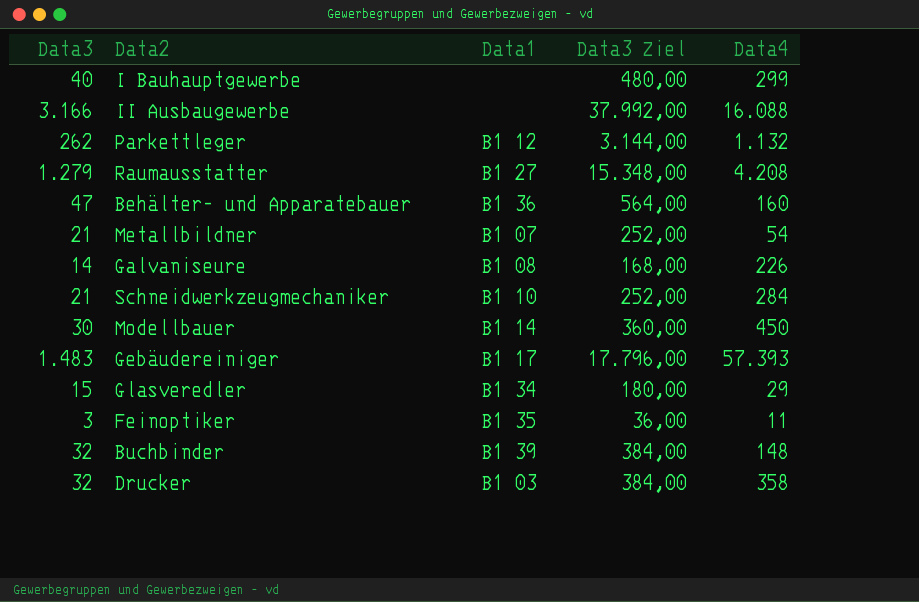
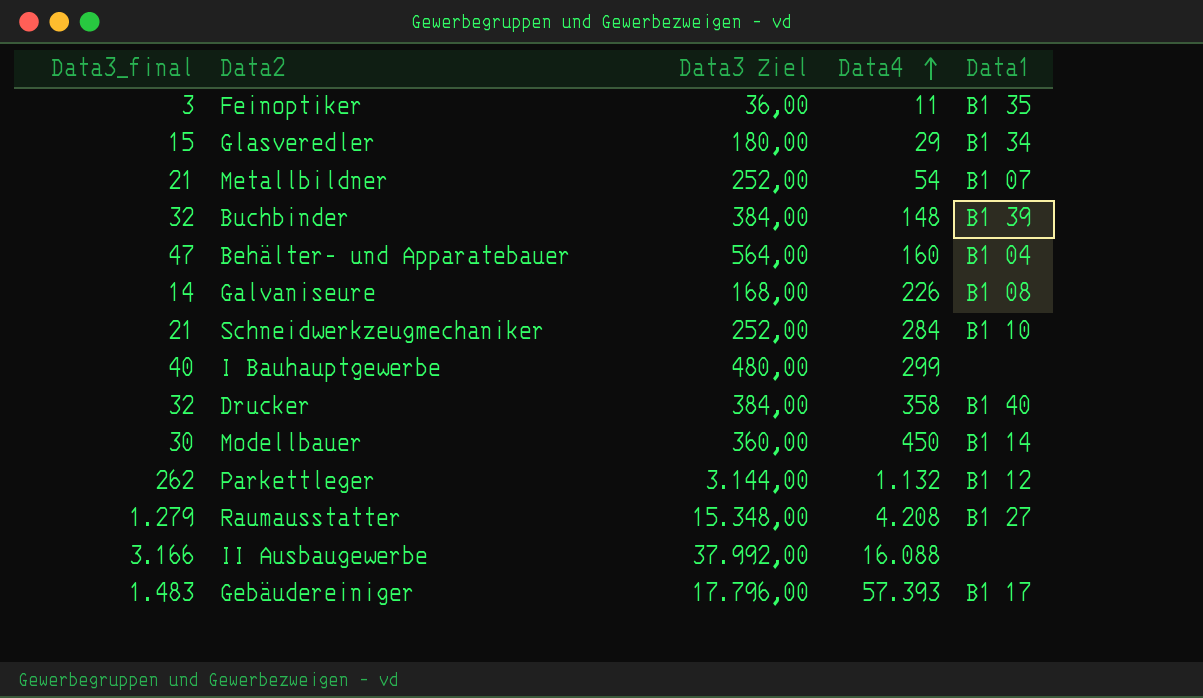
row order: none -> Data4 ascending
column name: Data3 -> Data3_final
column Data1 | position: 3 -> 5
Behälter- und Apparatebauer | Data1: B1 36 -> B1 04
Drucker | Data1: B1 03 -> B1 40

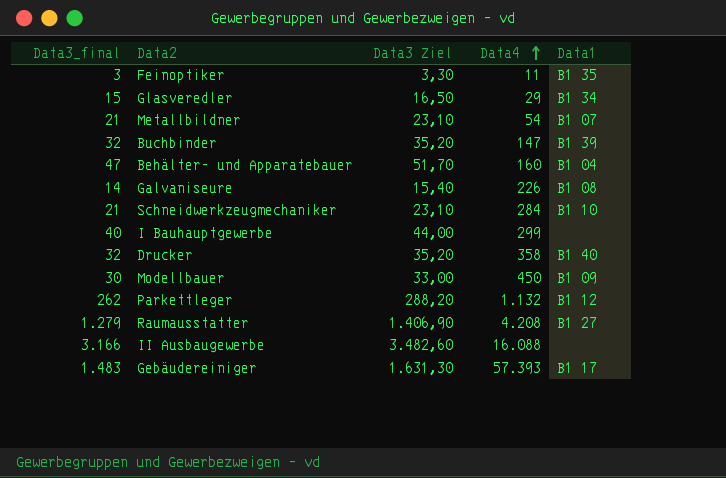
column Data3 Ziel | formula: [Data3_final] * 12 -> [Data3_final] * 1,1
Buchbinder | Data4: 148 -> 147
Modellbauer | Data1: B1 14 -> B1 09

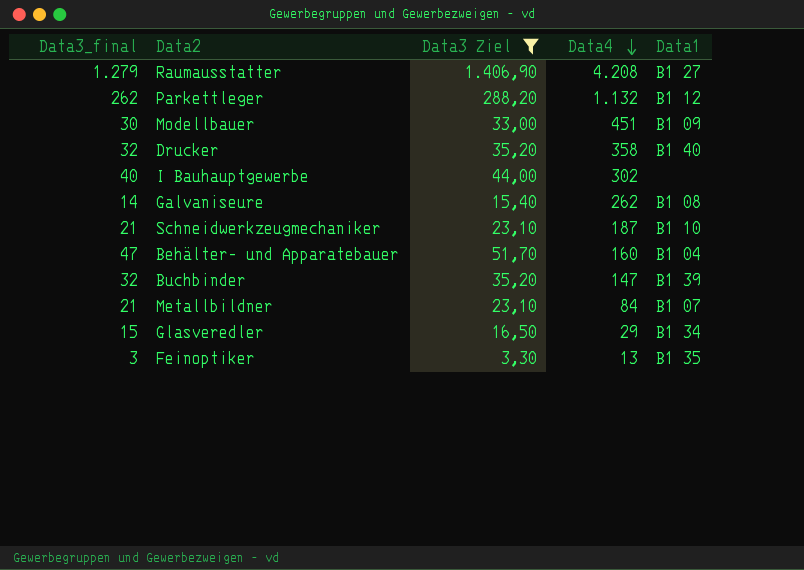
filter: none -> Data3 Ziel <= 1.406,90
row order: Data4 ascending -> Data4 descending
Modellbauer | Data4: 450 -> 451
I Bauhauptgewerbe | Data4: 299 -> 302
Galvaniseure | Data4: 226 -> 262
Schneidwerkzeugmechaniker | Data4: 284 -> 187
Metallbildner | Data4: 54 -> 84
Feinoptiker | Data4: 11 -> 13

